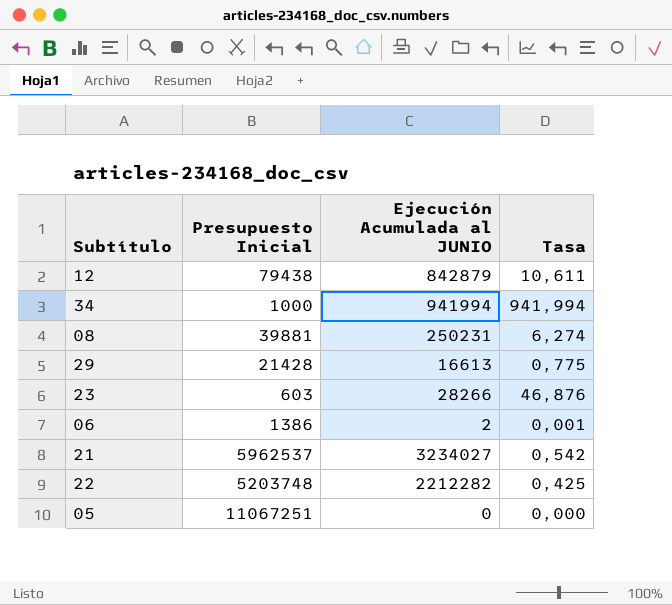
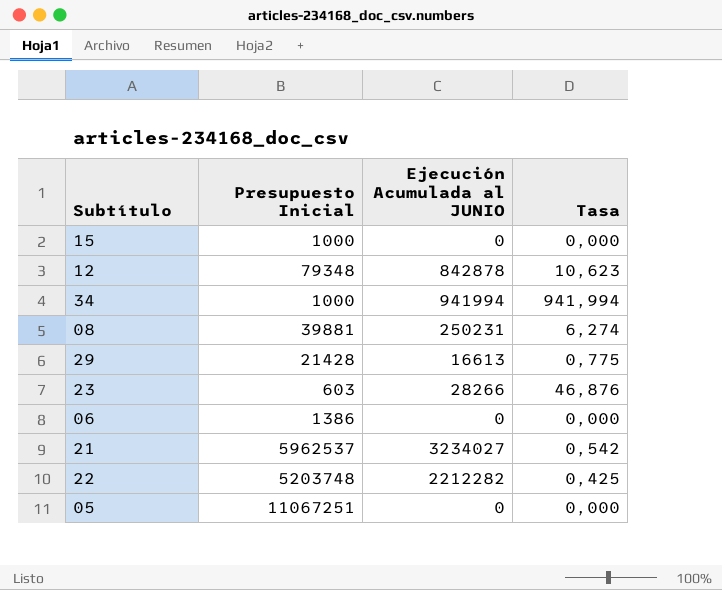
row 15: none -> 1000 | 0 | 0,000
12 | Presupuesto Inicial: 79438 -> 79348
12 | Ejecución Acumulada al JUNIO: 842879 -> 842878
12 | Tasa: 10,611 -> 10,623
06 | Ejecución Acumulada al JUNIO: 2 -> 0
06 | Tasa: 0,001 -> 0,000

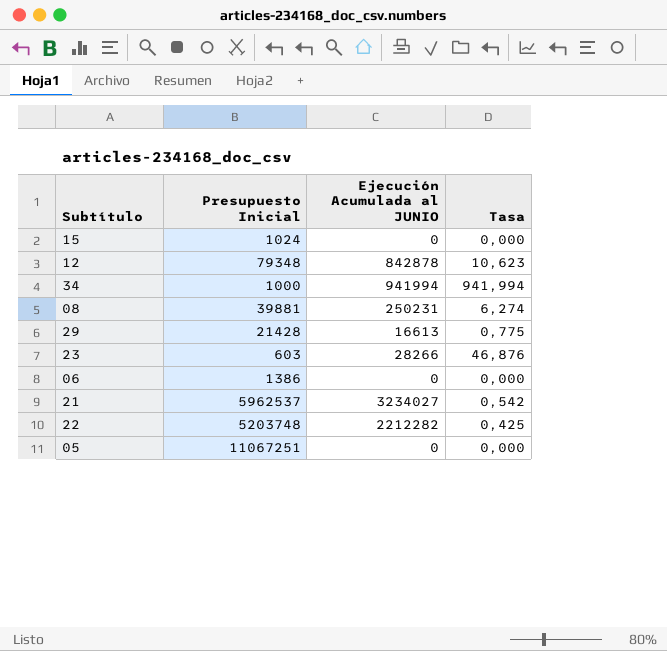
15 | Presupuesto Inicial: 1000 -> 1024

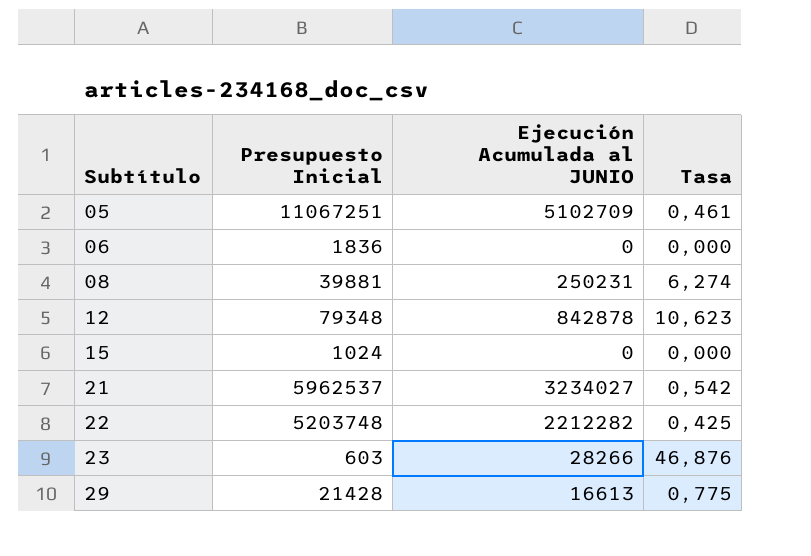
row order: none -> Subtítulo ascending
row 34: 1000 | 941994 | 941,994 -> none
05 | Ejecución Acumulada al JUNIO: 0 -> 5102709
05 | Tasa: 0,000 -> 0,461
06 | Presupuesto Inicial: 1386 -> 1836

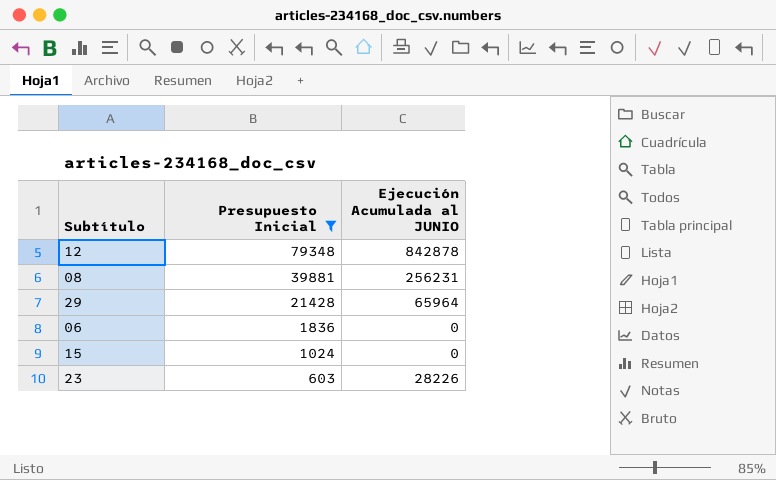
filter: none -> Presupuesto Inicial <= 79348
row order: Subtítulo ascending -> Presupuesto Inicial descending
column Tasa | formula: [Ejecución Acumulada al JUNIO] / [Presupuesto Inicial] -> none
08 | Ejecución Acumulada al JUNIO: 250231 -> 256231
29 | Ejecución Acumulada al JUNIO: 16613 -> 65964
23 | Ejecución Acumulada al JUNIO: 28266 -> 28226

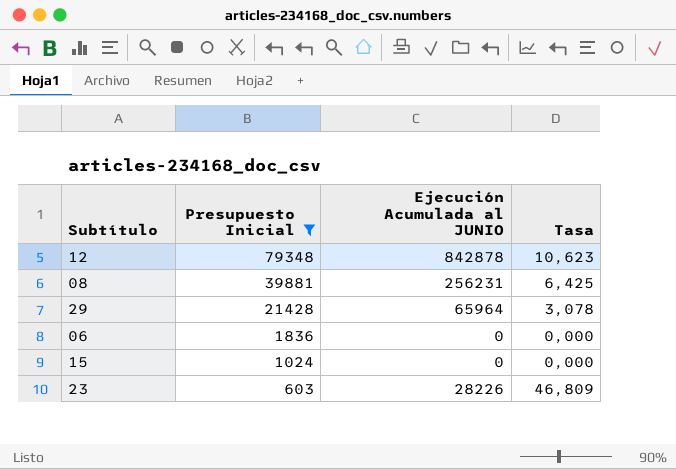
column Tasa | formula: none -> [Ejecución Acumulada al JUNIO] / [Presupuesto Inicial]

